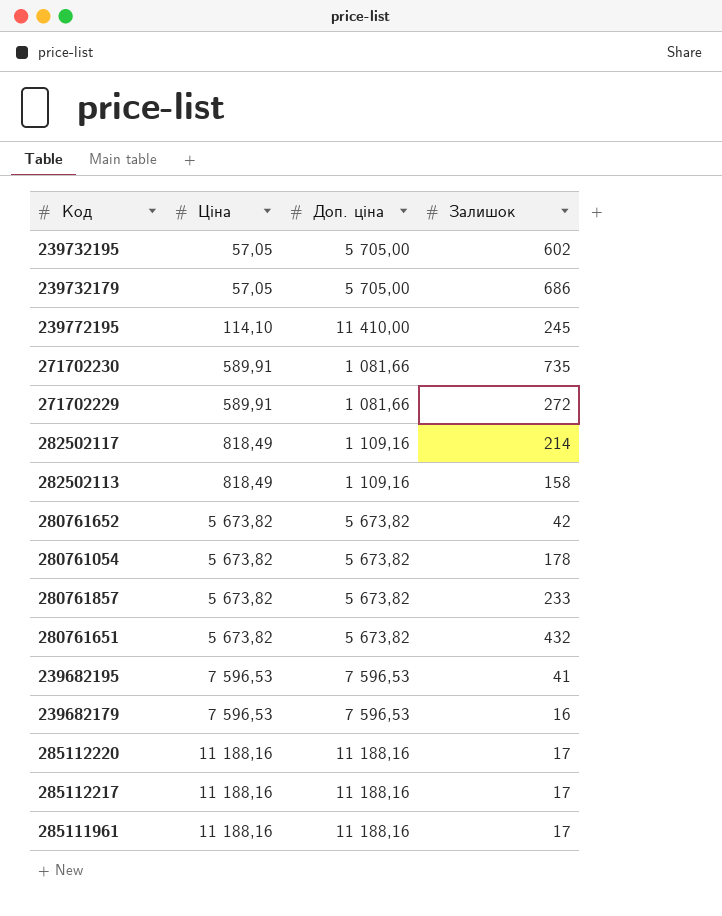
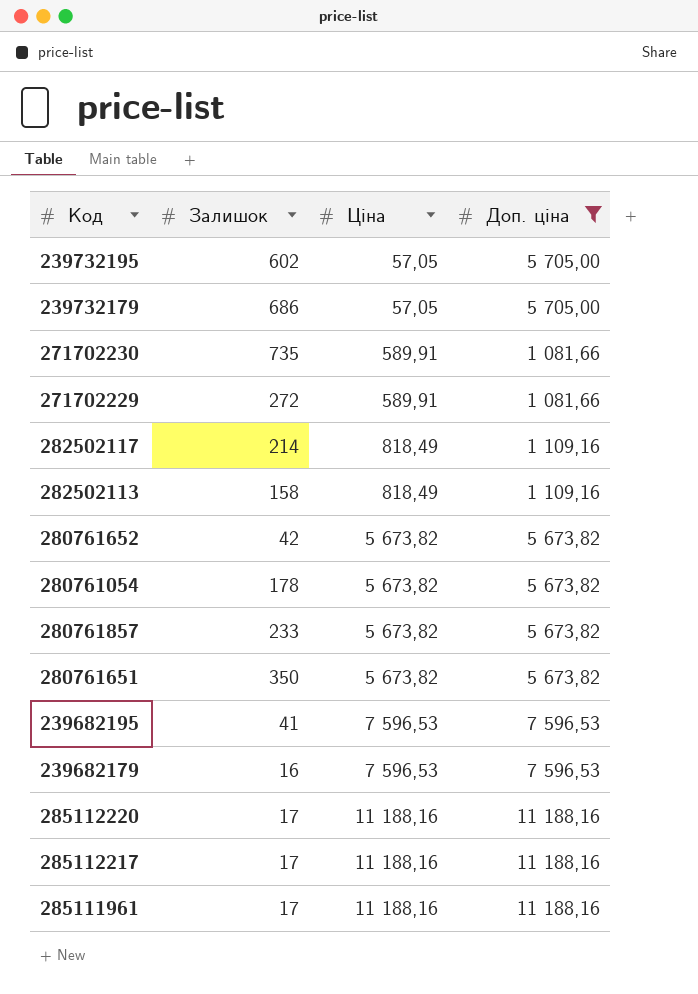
filter: none -> Доп. ціна != 11 410,00
column Залишок | position: 4 -> 2
280761651 | Залишок: 432 -> 350

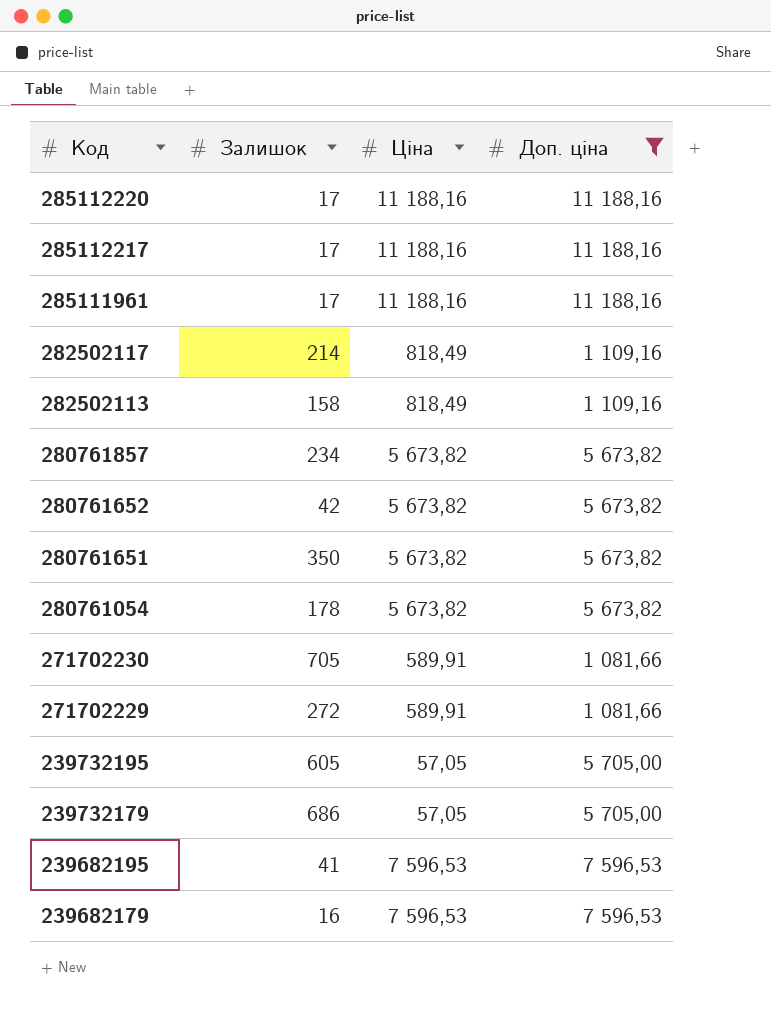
row order: Ціна ascending -> Код descending
280761857 | Залишок: 233 -> 234
271702230 | Залишок: 735 -> 705
239732195 | Залишок: 602 -> 605

